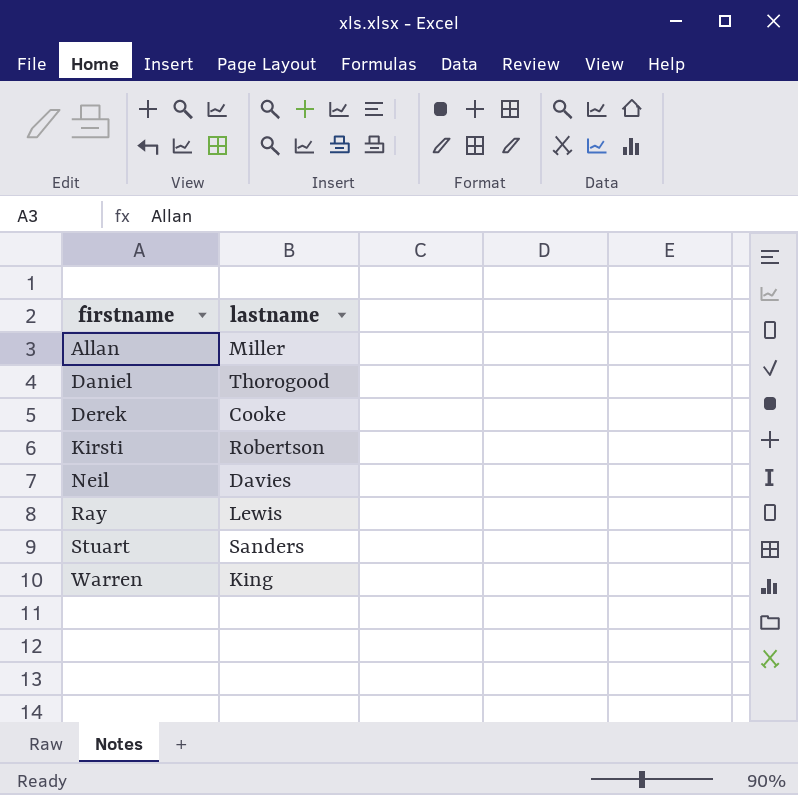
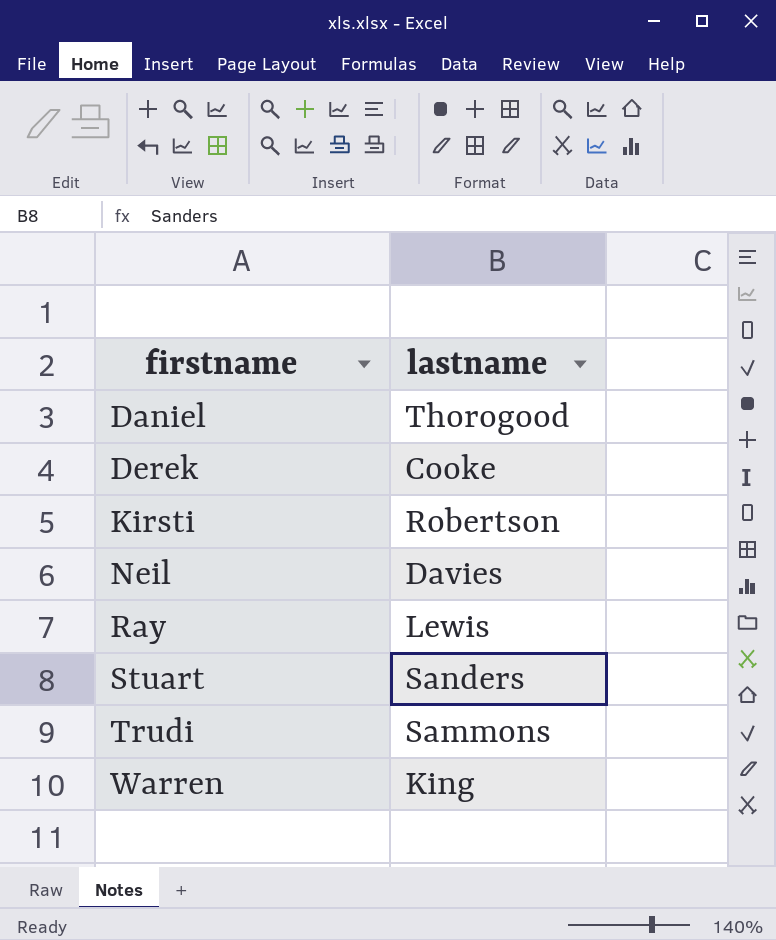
row Allan: Miller -> none
row Trudi: none -> Sammons

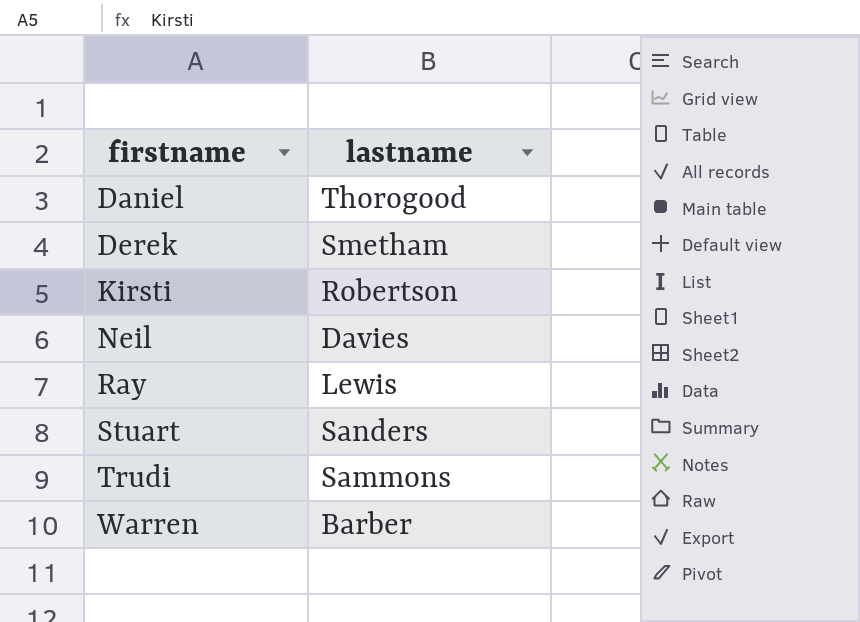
Derek | lastname: Cooke -> Smetham
Warren | lastname: King -> Barber

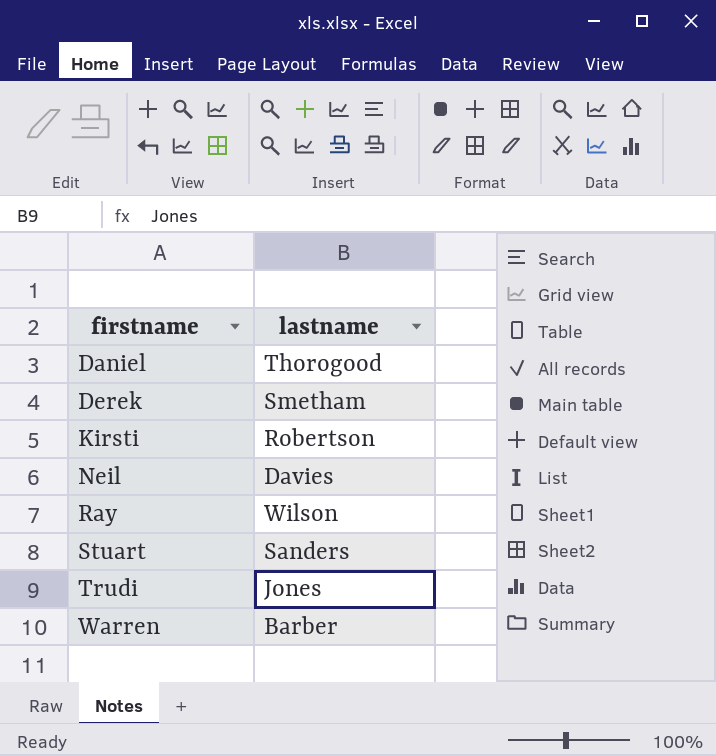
Ray | lastname: Lewis -> Wilson
Trudi | lastname: Sammons -> Jones

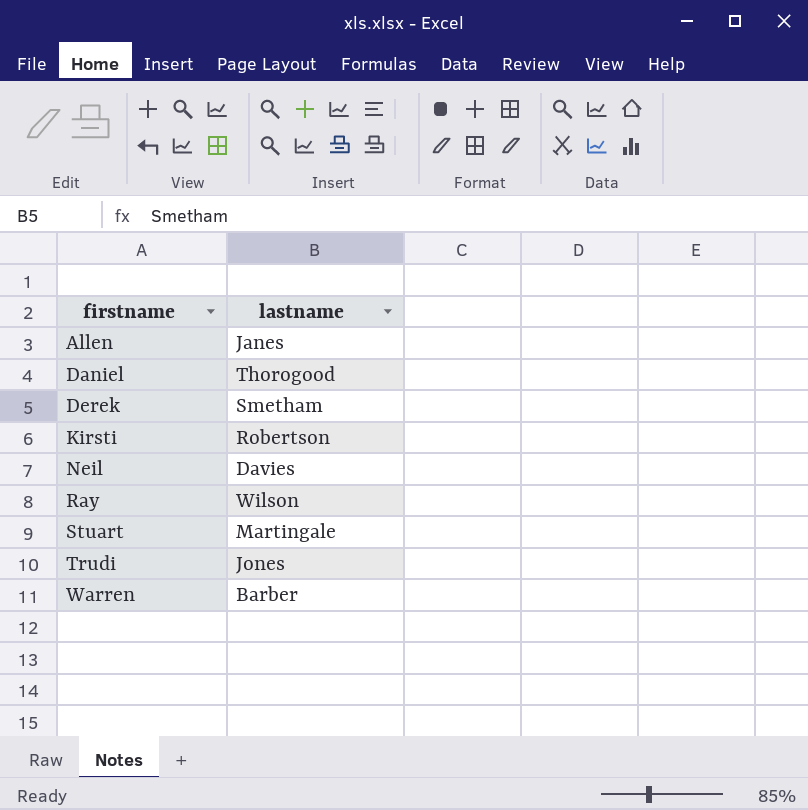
row Allen: none -> Janes
Stuart | lastname: Sanders -> Martingale

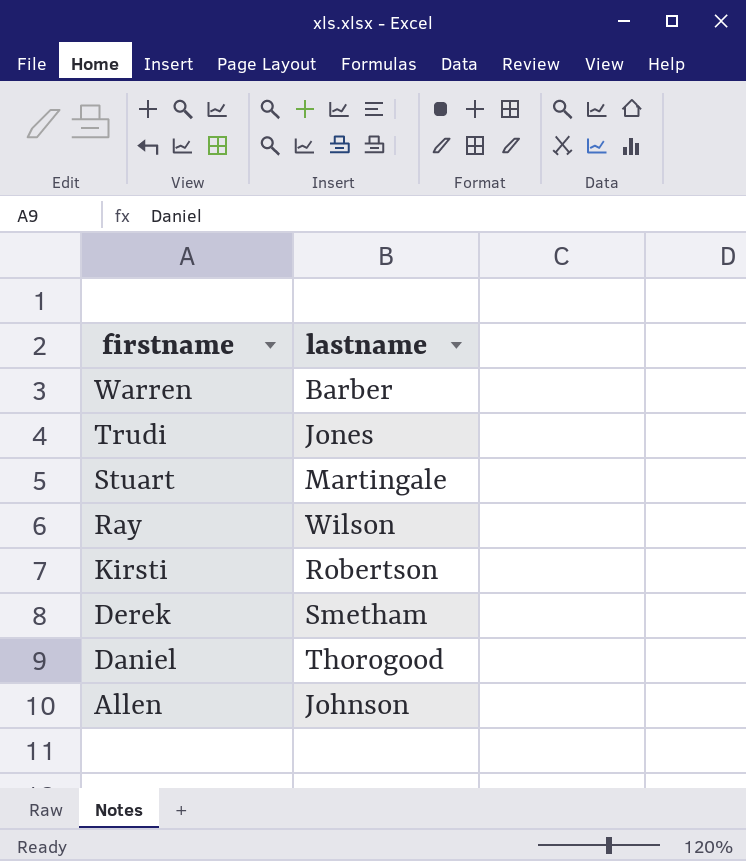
row order: firstname ascending -> firstname descending
row Neil: Davies -> none
Allen | lastname: Janes -> Johnson

